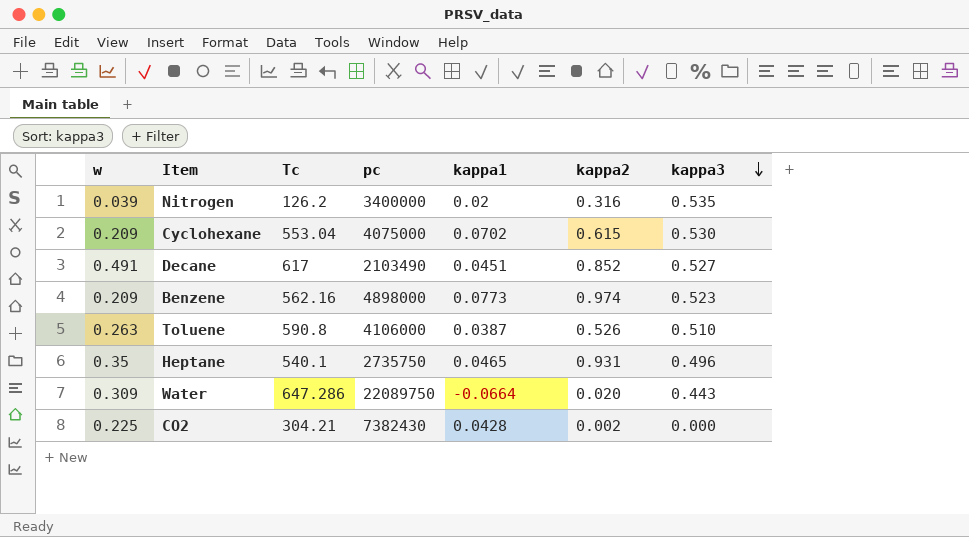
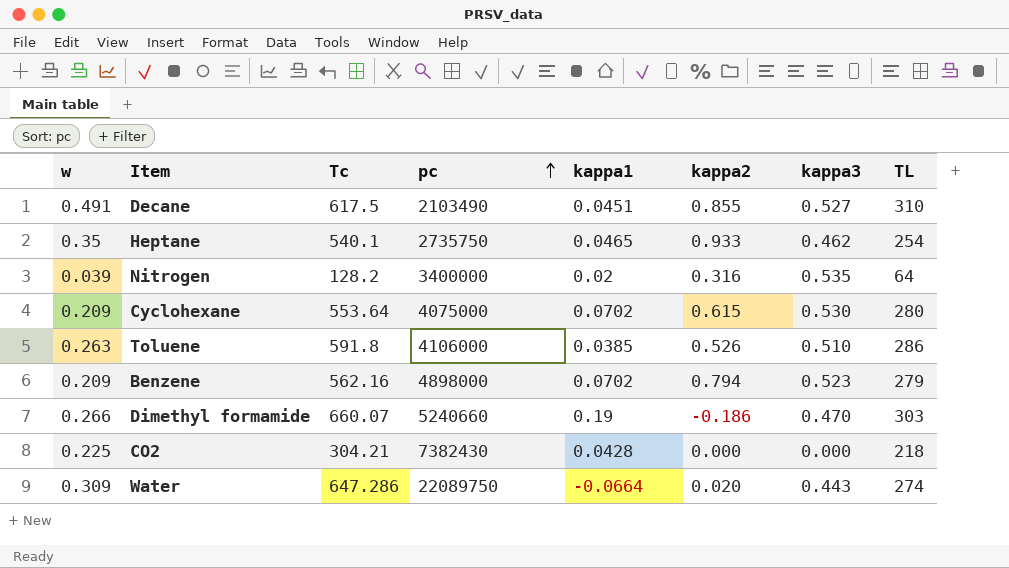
row order: kappa3 descending -> pc ascending
column TL | position: none -> 8
Decane | Tc: 617 -> 617.5
Decane | kappa2: 0.852 -> 0.855
Heptane | kappa2: 0.931 -> 0.933
Heptane | kappa3: 0.496 -> 0.462
Nitrogen | Tc: 126.2 -> 128.2
Cyclohexane | Tc: 553.04 -> 553.64
Toluene | Tc: 590.8 -> 591.8
Toluene | kappa1: 0.0387 -> 0.0385
Benzene | kappa1: 0.0773 -> 0.0702
Benzene | kappa2: 0.974 -> 0.794
row Dimethyl formamide: none -> 0.266 | 660.07 | 5240660 | 0.19 | -0.186 | 0.470 | 303
CO2 | kappa2: 0.002 -> 0.000

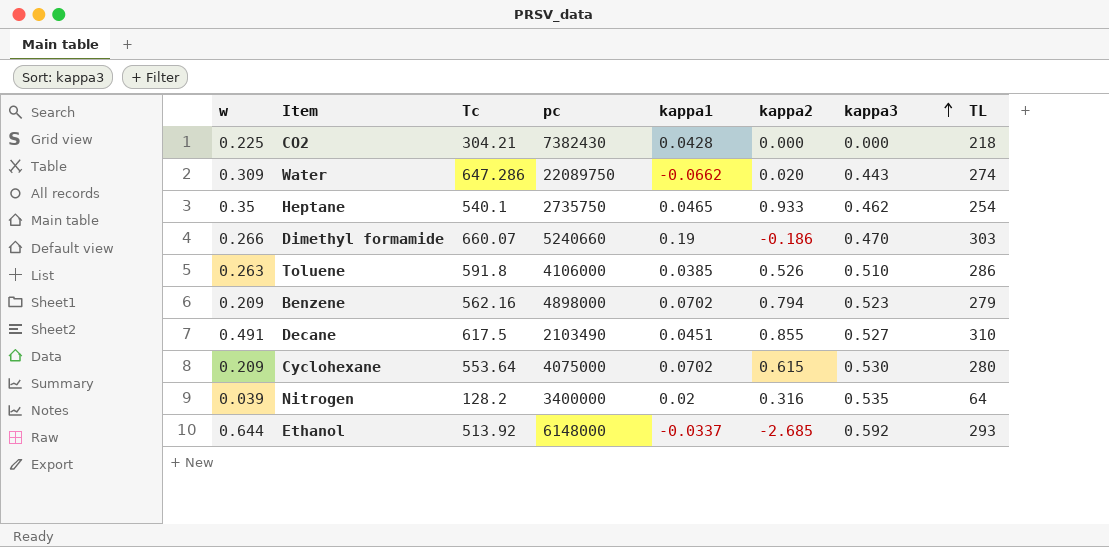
row order: pc ascending -> kappa3 ascending
Water | kappa1: -0.0664 -> -0.0662
row Ethanol: none -> 0.644 | 513.92 | 6148000 | -0.0337 | -2.685 | 0.592 | 293

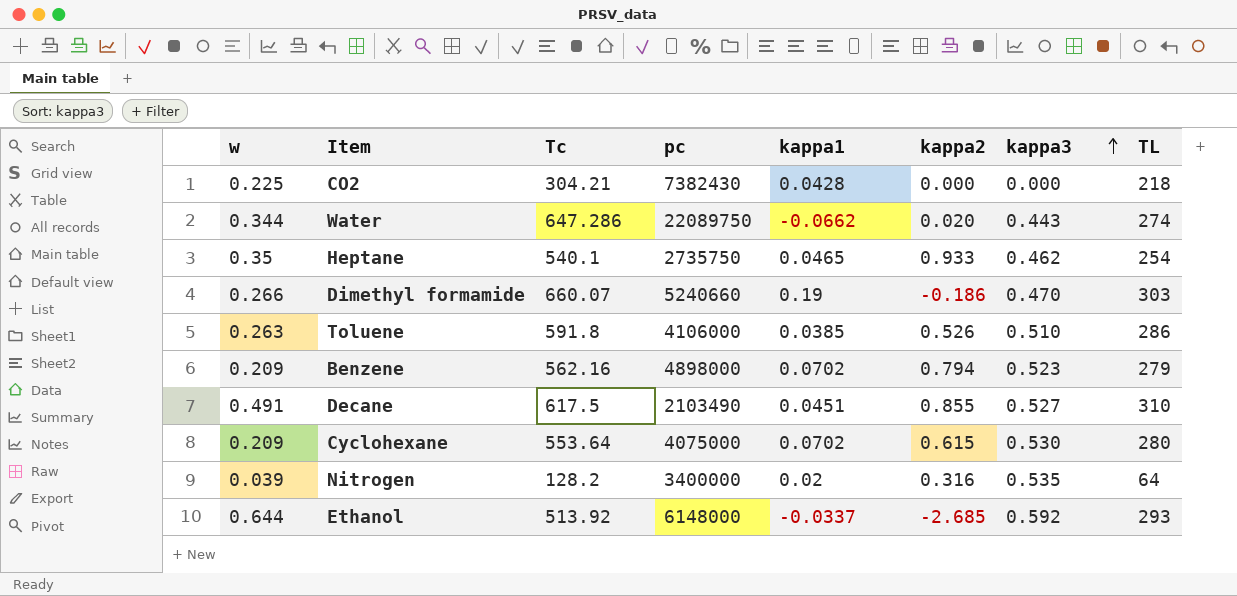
Water | w: 0.309 -> 0.344

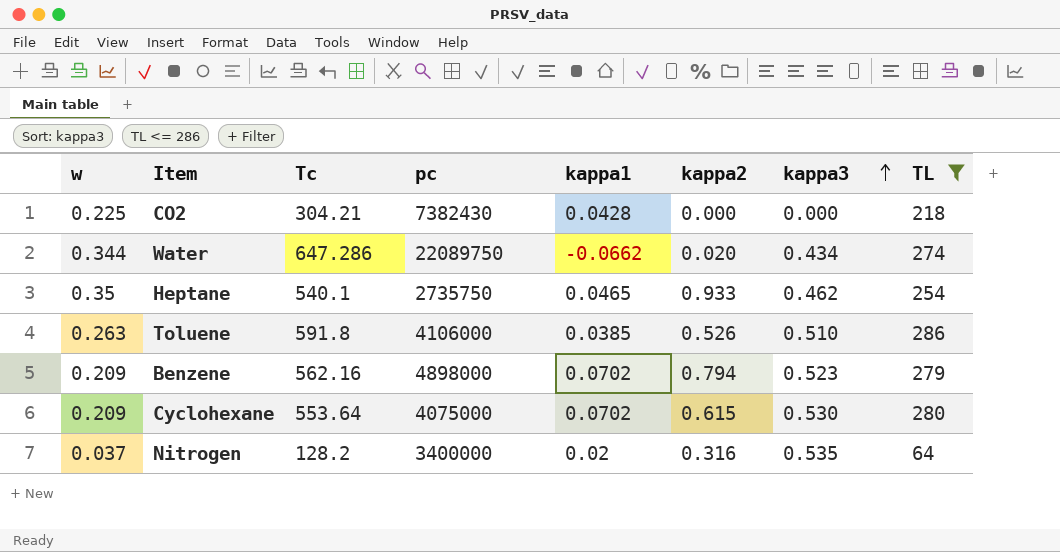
filter: none -> TL <= 286
Water | kappa3: 0.443 -> 0.434
Nitrogen | w: 0.039 -> 0.037

